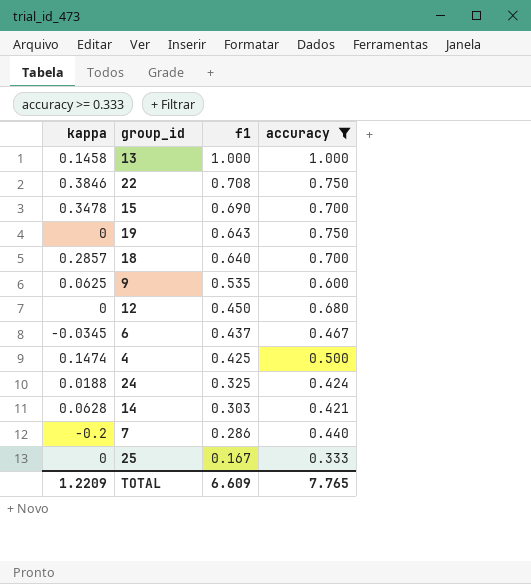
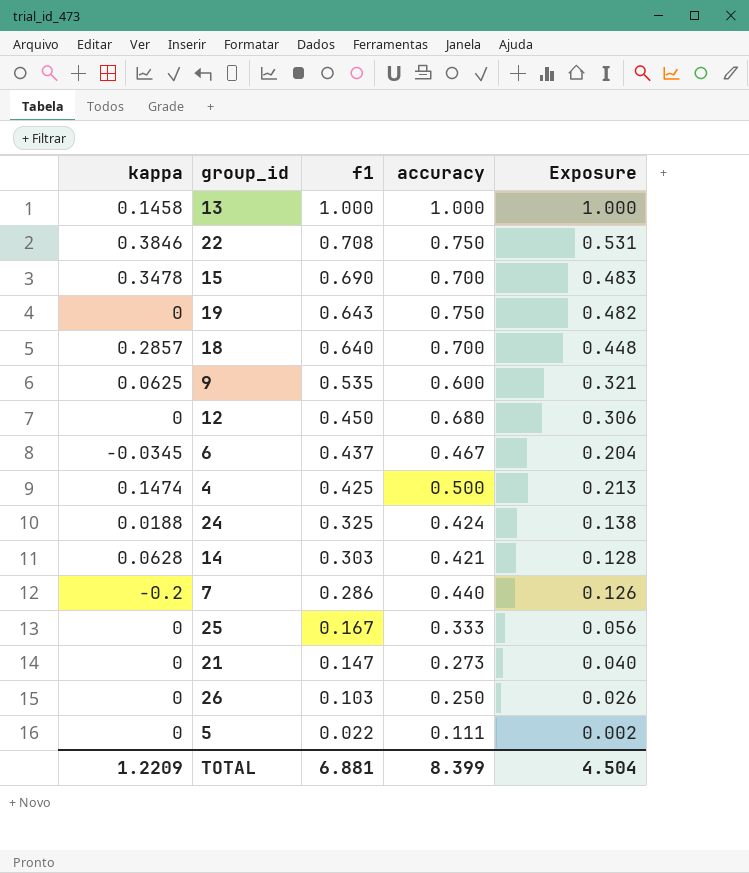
filter: accuracy >= 0.333 -> none
column Exposure | formula: none -> [f1] * [accuracy]
TOTAL | f1: 6.609 -> 6.881
TOTAL | accuracy: 7.765 -> 8.399

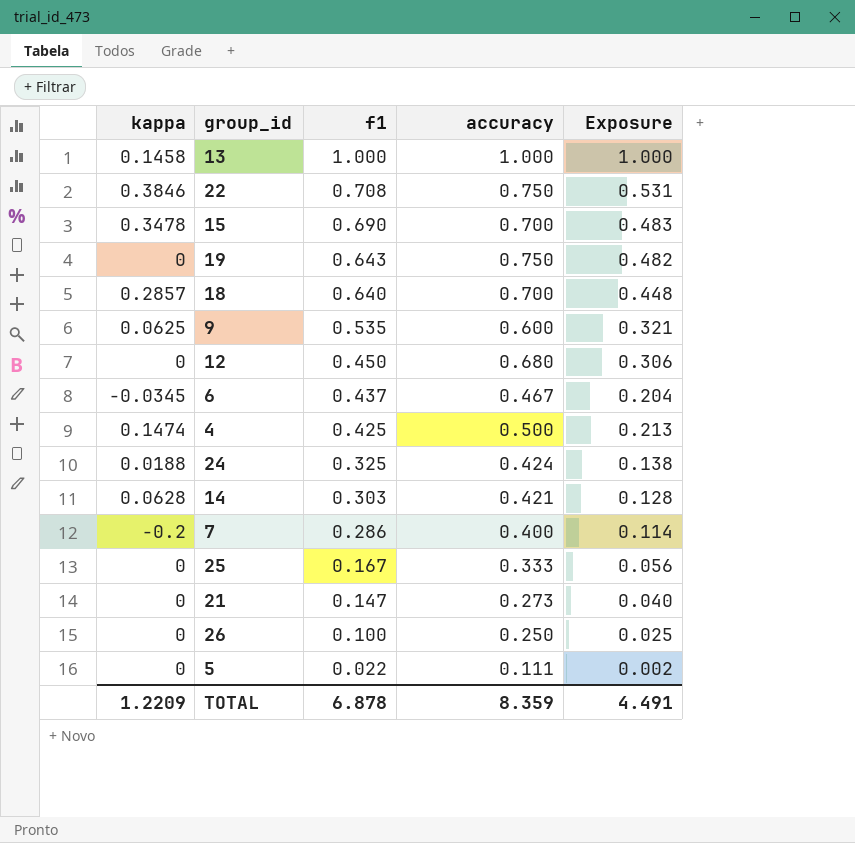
7 | accuracy: 0.440 -> 0.400
7 | Exposure: 0.126 -> 0.114
26 | f1: 0.103 -> 0.100
26 | Exposure: 0.026 -> 0.025
TOTAL | f1: 6.881 -> 6.878
TOTAL | accuracy: 8.399 -> 8.359
TOTAL | Exposure: 4.504 -> 4.491

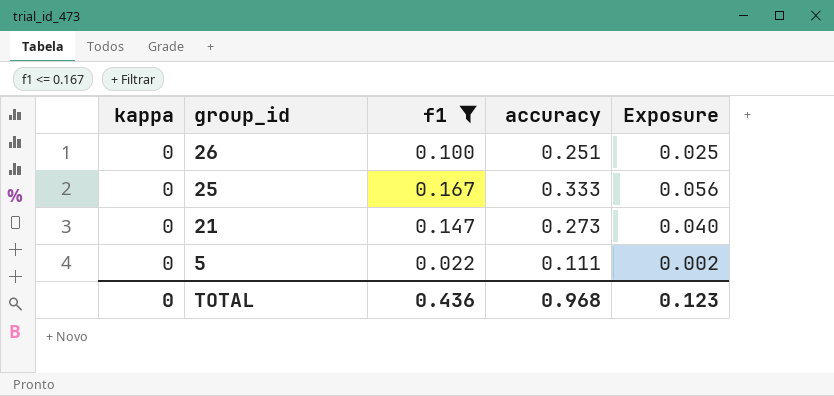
filter: none -> f1 <= 0.167
row order: f1 descending -> group_id descending
26 | accuracy: 0.250 -> 0.251
TOTAL | kappa: 1.2209 -> 0
TOTAL | f1: 6.878 -> 0.436
TOTAL | accuracy: 8.359 -> 0.968
TOTAL | Exposure: 4.491 -> 0.123

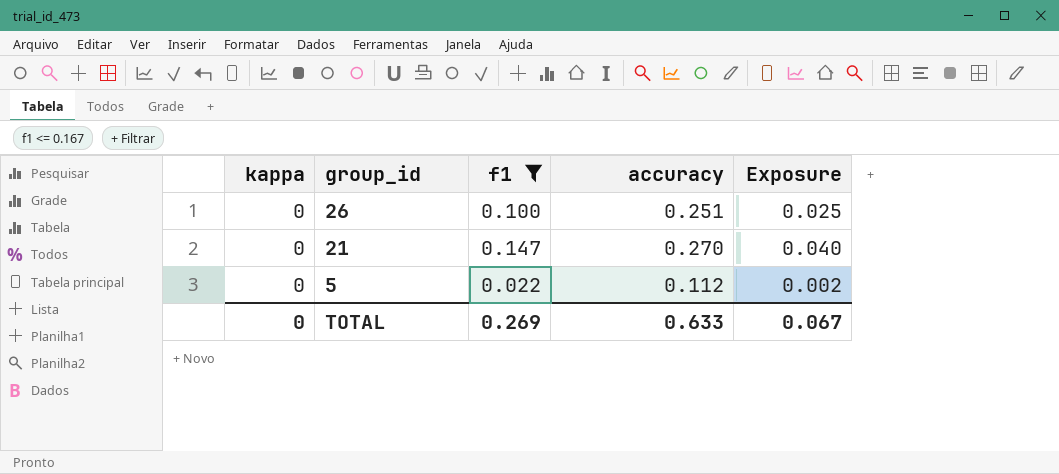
row 25: 0 | 0.167 | 0.333 | 0.056 -> none
21 | accuracy: 0.273 -> 0.270
5 | accuracy: 0.111 -> 0.112
TOTAL | f1: 0.436 -> 0.269
TOTAL | accuracy: 0.968 -> 0.633
TOTAL | Exposure: 0.123 -> 0.067

